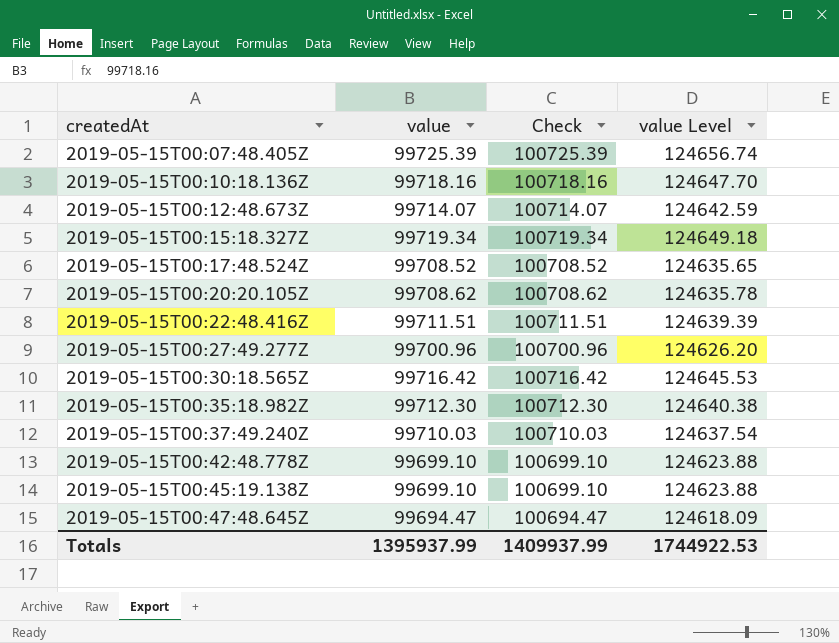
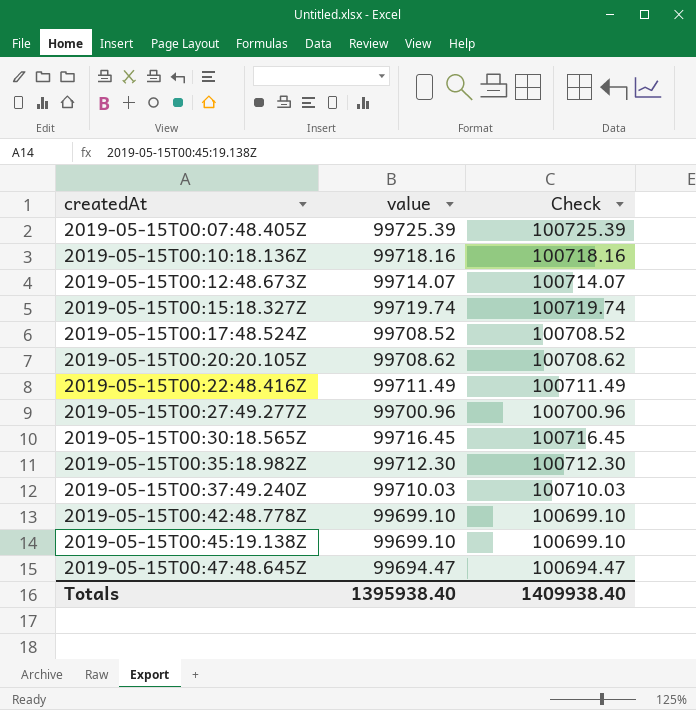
column value Level | formula: [value] * 1.25 -> none
2019-05-15T00:15:18.327Z | value: 99719.34 -> 99719.74
2019-05-15T00:15:18.327Z | Check: 100719.34 -> 100719.74
2019-05-15T00:22:48.416Z | value: 99711.51 -> 99711.49
2019-05-15T00:22:48.416Z | Check: 100711.51 -> 100711.49
2019-05-15T00:30:18.565Z | value: 99716.42 -> 99716.45
2019-05-15T00:30:18.565Z | Check: 100716.42 -> 100716.45
Totals | value: 1395937.99 -> 1395938.40
Totals | Check: 1409937.99 -> 1409938.40

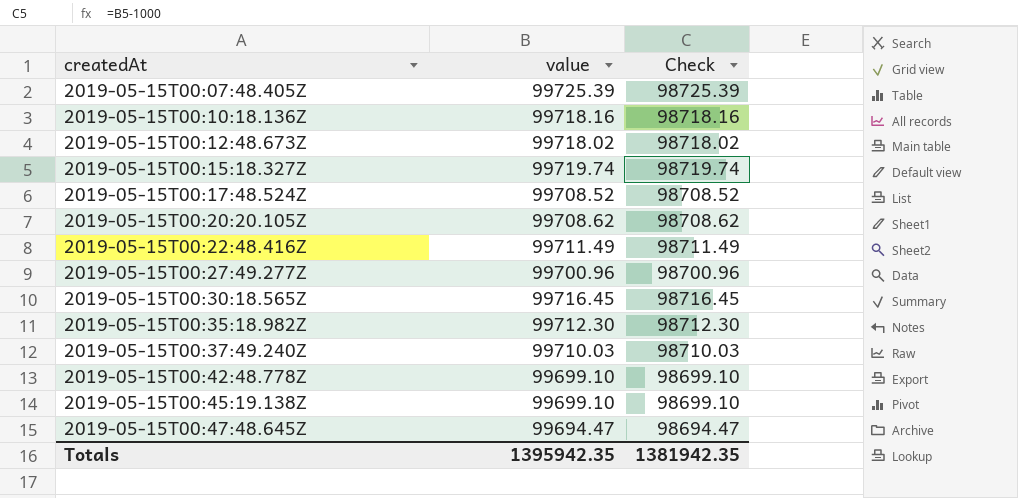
column Check | formula: [value] + 1000 -> [value] - 1000
2019-05-15T00:12:48.673Z | value: 99714.07 -> 99718.02
Totals | value: 1395938.40 -> 1395942.35
Totals | Check: 1409938.40 -> 1381942.35

